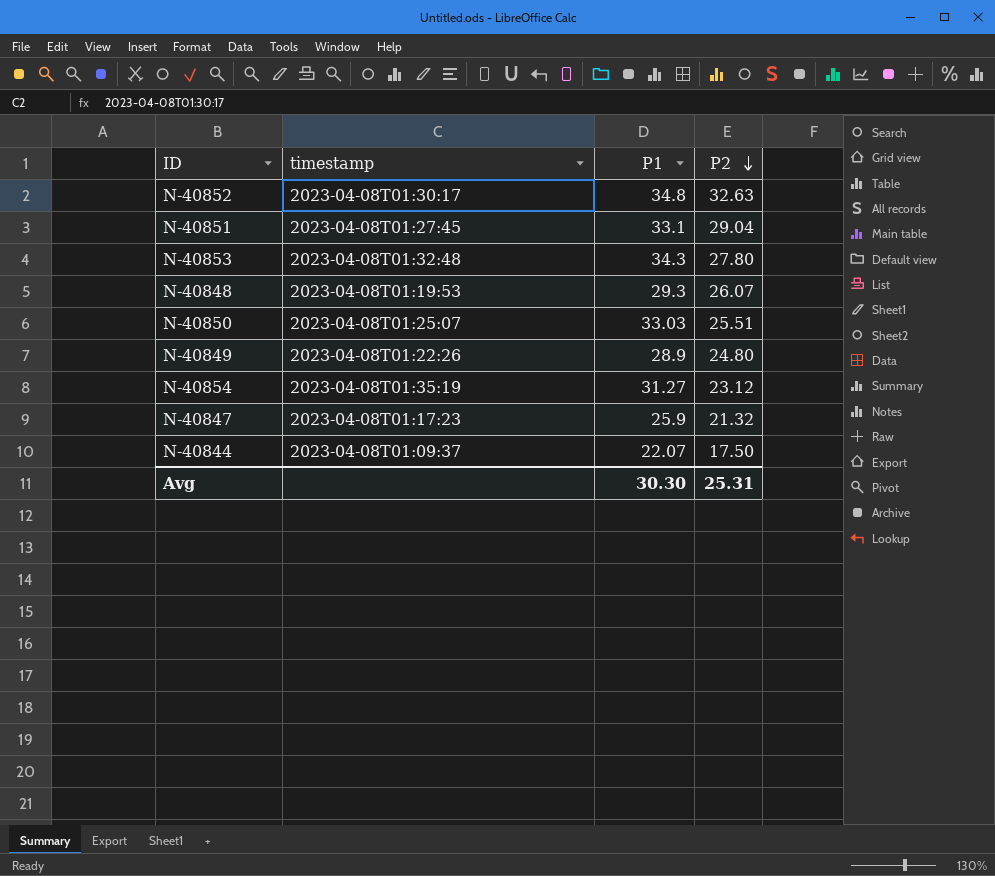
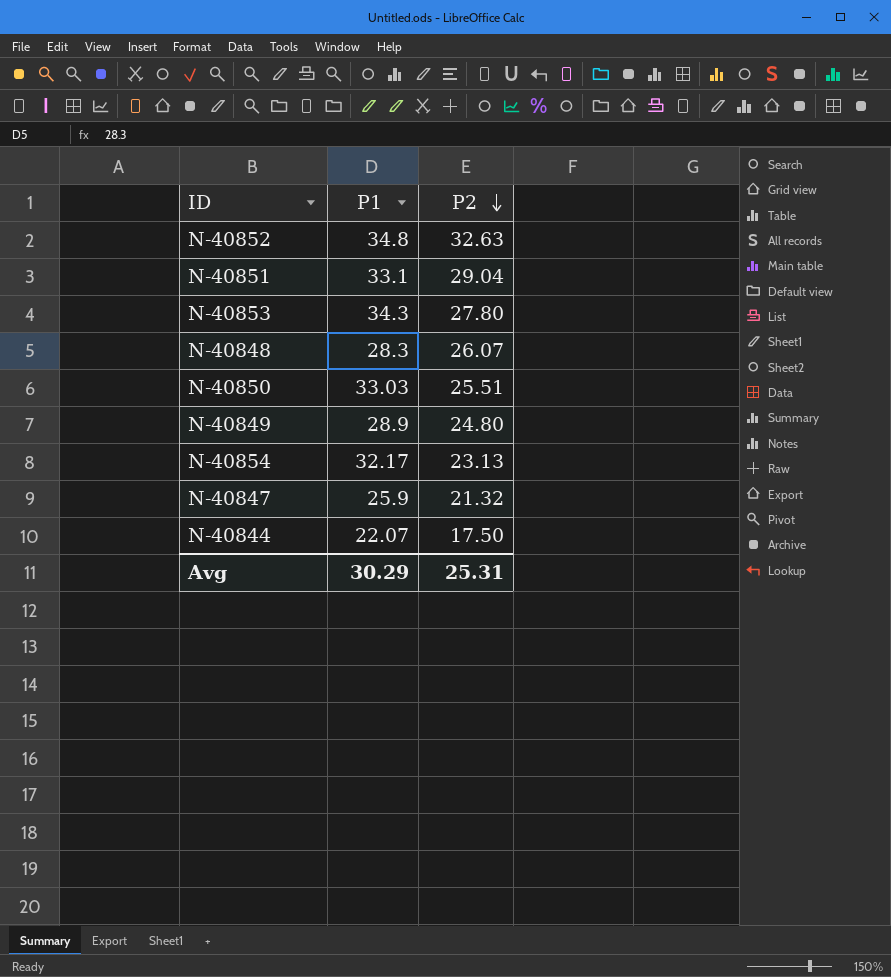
column timestamp | position: 2 -> none
N-40848 | P1: 29.3 -> 28.3
N-40854 | P1: 31.27 -> 32.17
N-40854 | P2: 23.12 -> 23.13
Avg | P1: 30.30 -> 30.29

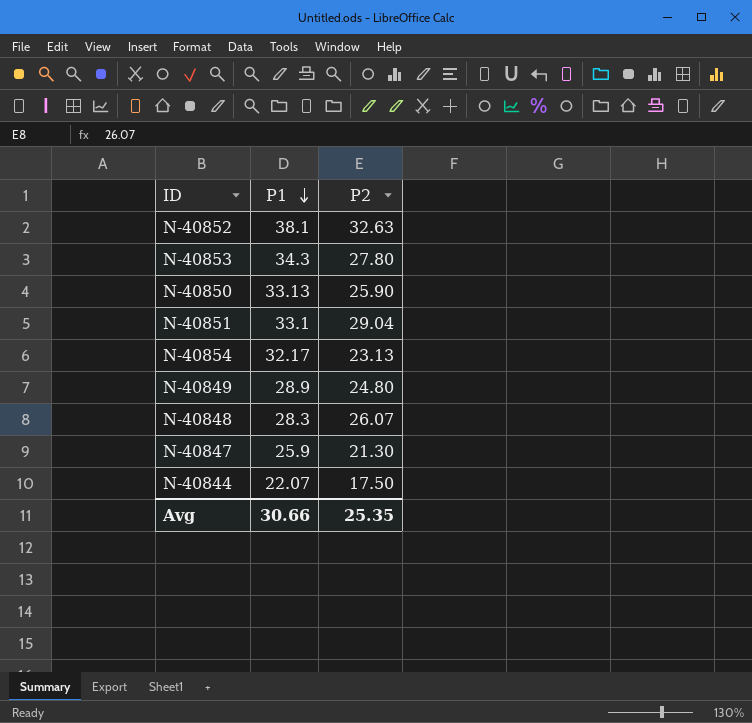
row order: P2 descending -> P1 descending
N-40852 | P1: 34.8 -> 38.1
N-40850 | P1: 33.03 -> 33.13
N-40850 | P2: 25.51 -> 25.90
N-40847 | P2: 21.32 -> 21.30
Avg | P1: 30.29 -> 30.66
Avg | P2: 25.31 -> 25.35

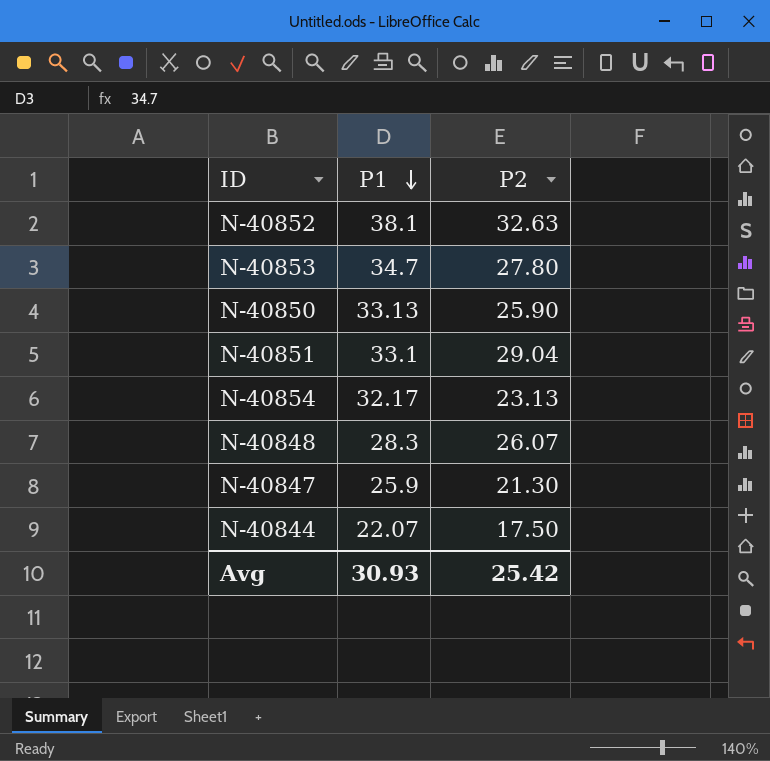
row N-40849: 28.9 | 24.80 -> none
N-40853 | P1: 34.3 -> 34.7
Avg | P1: 30.66 -> 30.93
Avg | P2: 25.35 -> 25.42

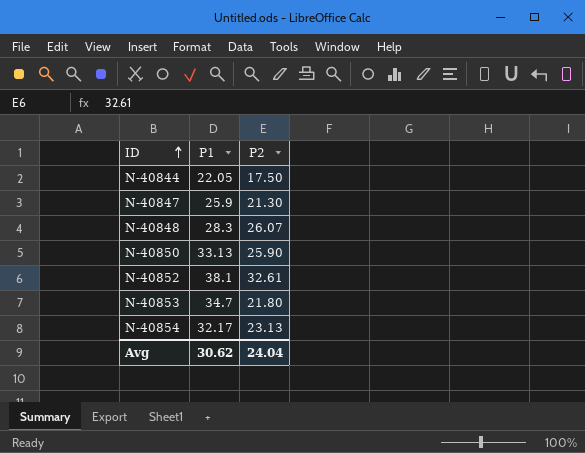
row order: P1 descending -> ID ascending
row N-40851: 33.1 | 29.04 -> none
N-40844 | P1: 22.07 -> 22.05
N-40852 | P2: 32.63 -> 32.61
N-40853 | P2: 27.80 -> 21.80
Avg | P1: 30.93 -> 30.62
Avg | P2: 25.42 -> 24.04

